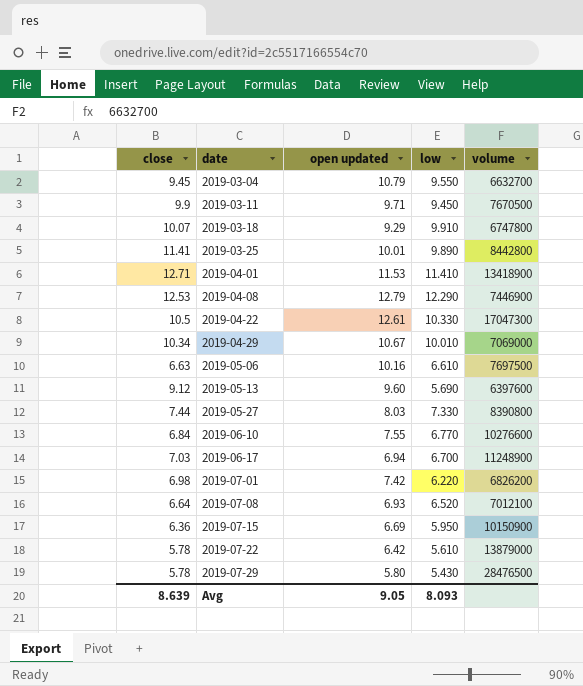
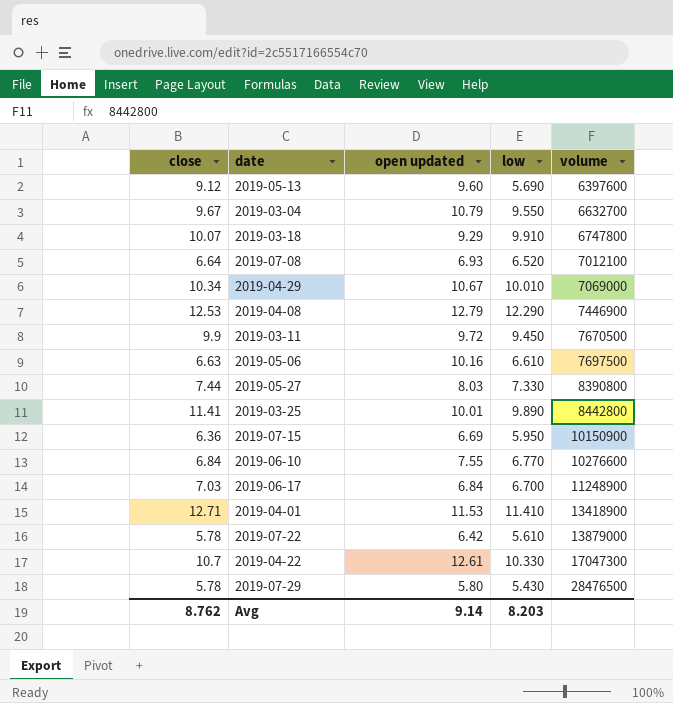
row order: date ascending -> volume ascending
row 2019-07-01: 6.98 | 7.42 | 6.220 | 6826200 -> none
2019-03-04 | close: 9.45 -> 9.67
2019-03-11 | open updated: 9.71 -> 9.72
2019-06-17 | open updated: 6.94 -> 6.84
2019-04-22 | close: 10.5 -> 10.7
Avg | close: 8.639 -> 8.762
Avg | open updated: 9.05 -> 9.14
Avg | low: 8.093 -> 8.203

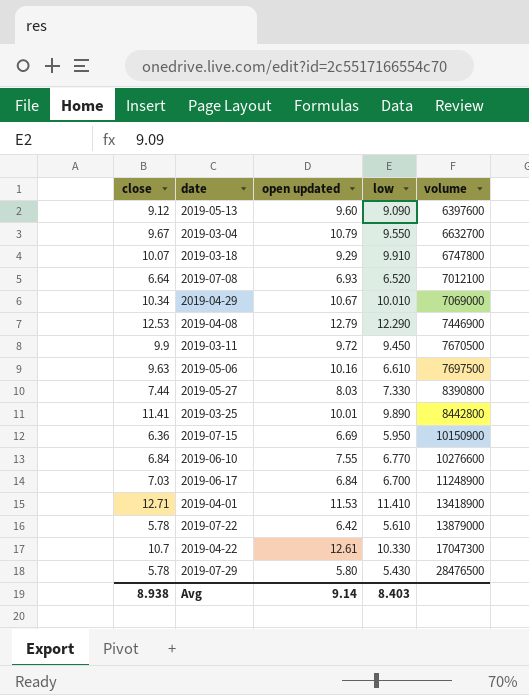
2019-05-13 | low: 5.690 -> 9.090
2019-05-06 | close: 6.63 -> 9.63
Avg | close: 8.762 -> 8.938
Avg | low: 8.203 -> 8.403

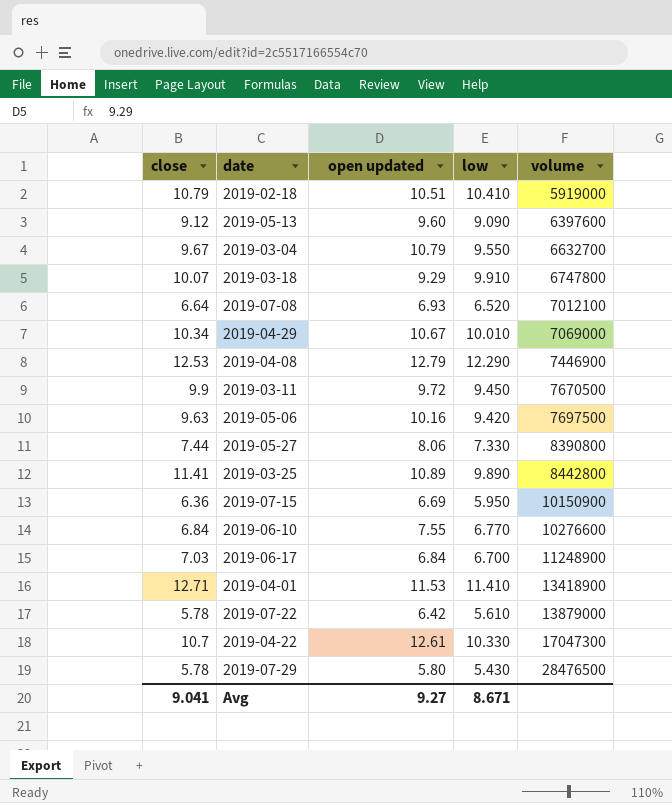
row 2019-02-18: none -> 10.79 | 10.51 | 10.410 | 5919000
2019-05-06 | low: 6.610 -> 9.420
2019-05-27 | open updated: 8.03 -> 8.06
2019-03-25 | open updated: 10.01 -> 10.89
Avg | close: 8.938 -> 9.041
Avg | open updated: 9.14 -> 9.27
Avg | low: 8.403 -> 8.671

